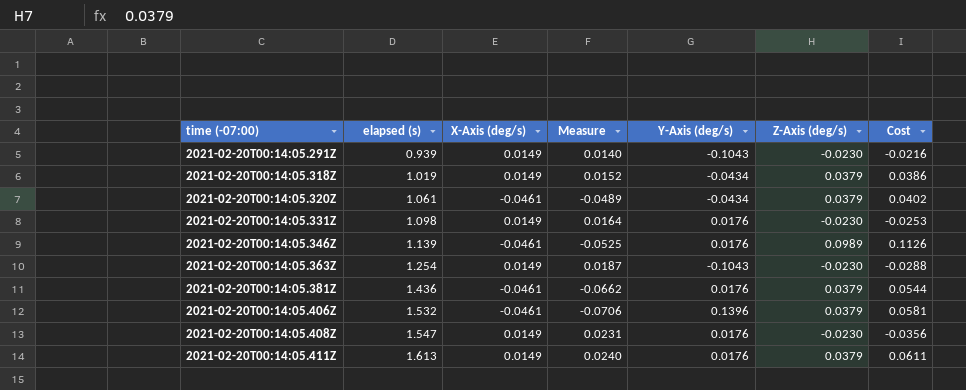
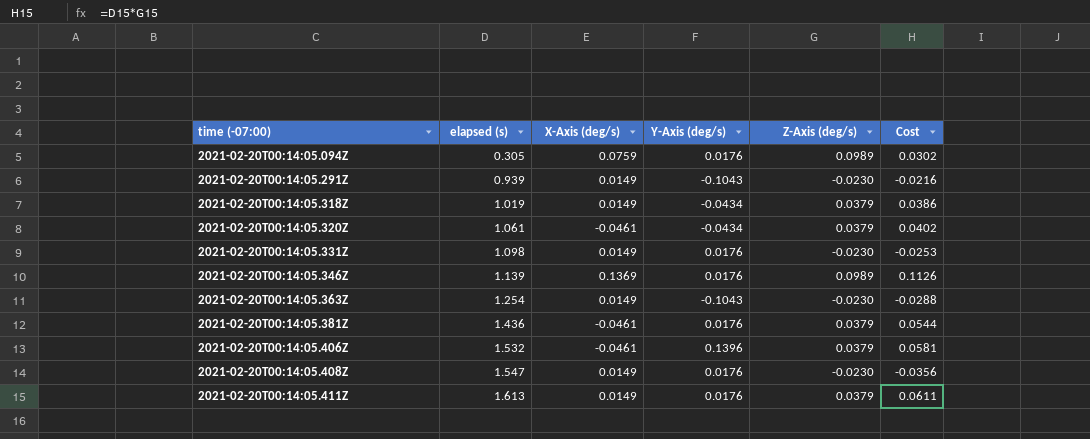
column Measure | formula: [elapsed (s)] * [X-Axis (deg/s)] -> none
row 2021-02-20T00:14:05.094Z: none -> 0.305 | 0.0759 | 0.0176 | 0.0989 | 0.0302
2021-02-20T00:14:05.346Z | X-Axis (deg/s): -0.0461 -> 0.1369

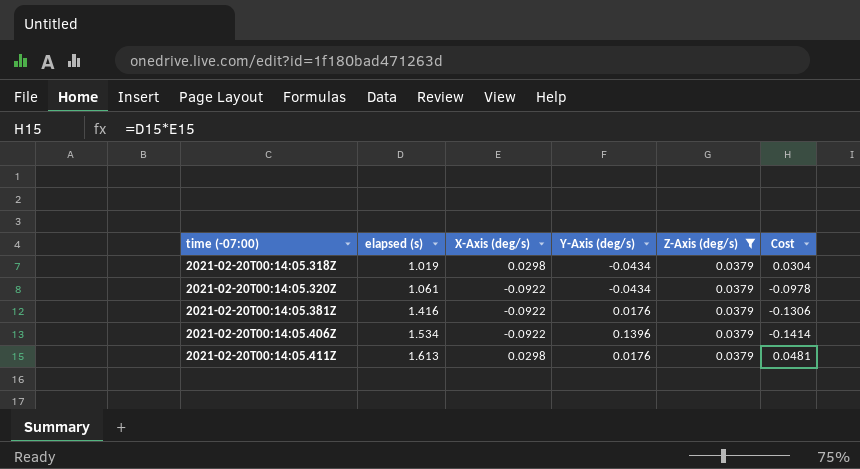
filter: none -> Z-Axis (deg/s) = 0.0379
column Cost | formula: [elapsed (s)] * [Z-Axis (deg/s)] -> [elapsed (s)] * [X-Axis (deg/s)]
2021-02-20T00:14:05.318Z | X-Axis (deg/s): 0.0149 -> 0.0298
2021-02-20T00:14:05.320Z | X-Axis (deg/s): -0.0461 -> -0.0922
2021-02-20T00:14:05.381Z | elapsed (s): 1.436 -> 1.416
2021-02-20T00:14:05.381Z | X-Axis (deg/s): -0.0461 -> -0.0922
2021-02-20T00:14:05.406Z | elapsed (s): 1.532 -> 1.534
2021-02-20T00:14:05.406Z | X-Axis (deg/s): -0.0461 -> -0.0922
2021-02-20T00:14:05.411Z | X-Axis (deg/s): 0.0149 -> 0.0298

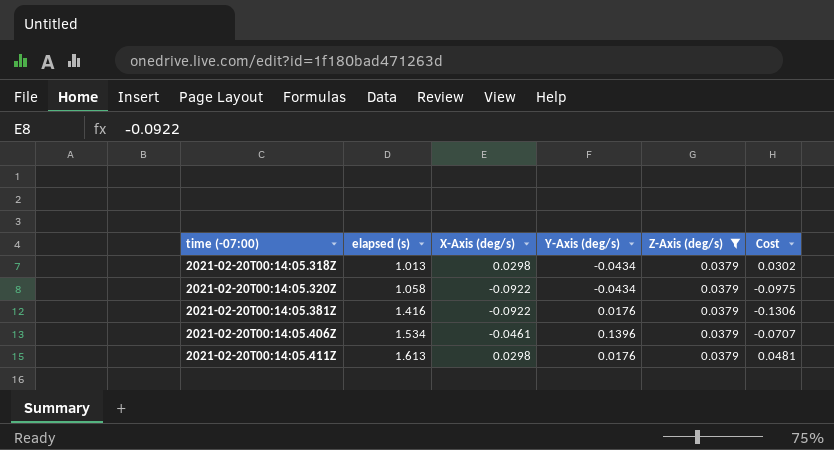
2021-02-20T00:14:05.318Z | elapsed (s): 1.019 -> 1.013
2021-02-20T00:14:05.318Z | Cost: 0.0304 -> 0.0302
2021-02-20T00:14:05.320Z | elapsed (s): 1.061 -> 1.058
2021-02-20T00:14:05.320Z | Cost: -0.0978 -> -0.0975
2021-02-20T00:14:05.406Z | X-Axis (deg/s): -0.0922 -> -0.0461
2021-02-20T00:14:05.406Z | Cost: -0.1414 -> -0.0707

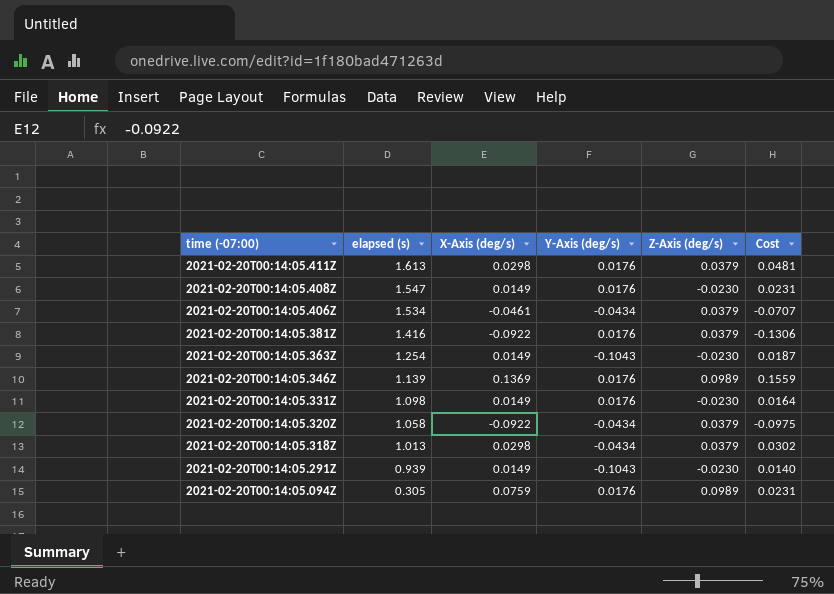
filter: Z-Axis (deg/s) = 0.0379 -> none
row order: time (-07:00) ascending -> time (-07:00) descending
2021-02-20T00:14:05.406Z | Y-Axis (deg/s): 0.1396 -> -0.0434

